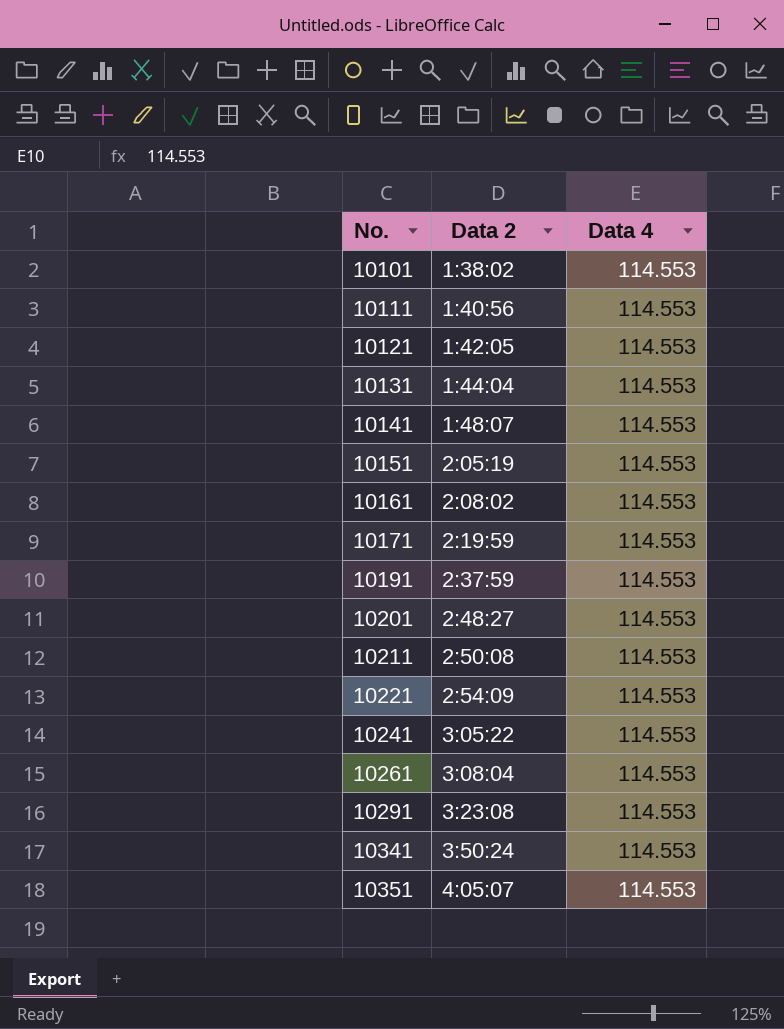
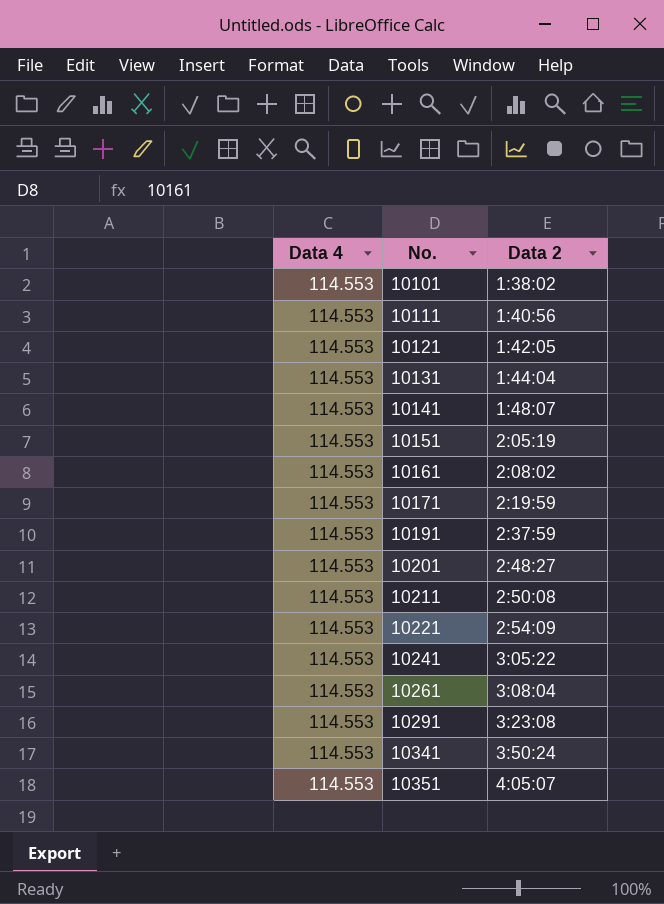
column Data 4 | position: 3 -> 1

